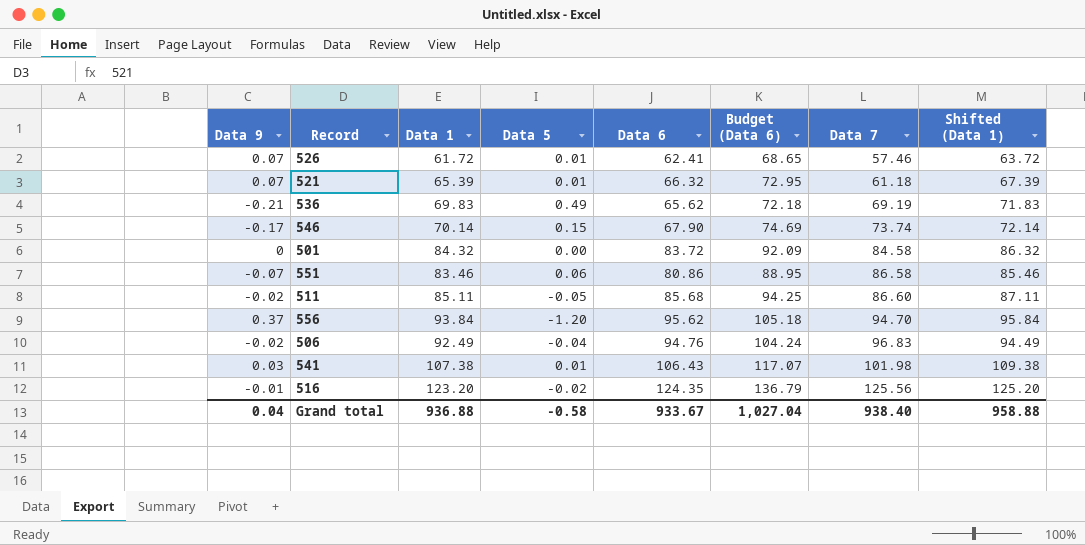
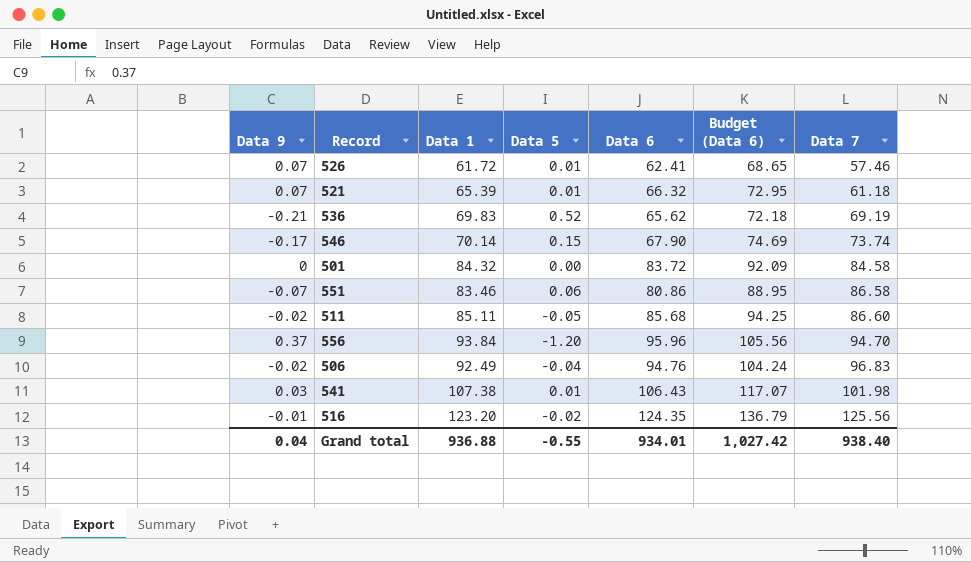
column Shifted (Data 1) | formula: [Data 1] + 2 -> none
536 | Data 5: 0.49 -> 0.52
556 | Data 6: 95.62 -> 95.96
556 | Budget (Data 6): 105.18 -> 105.56
Grand total | Data 5: -0.58 -> -0.55
Grand total | Data 6: 933.67 -> 934.01
Grand total | Budget (Data 6): 1,027.04 -> 1,027.42

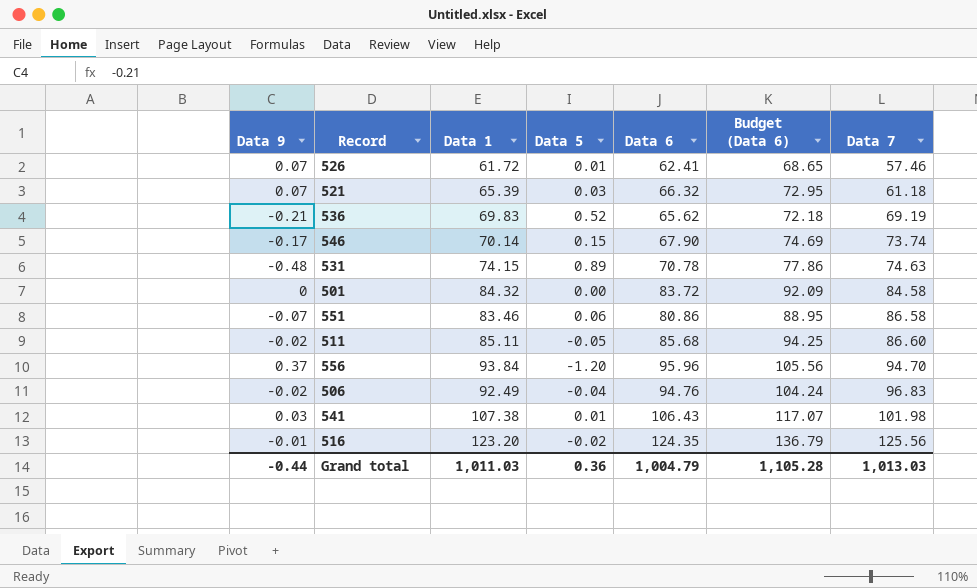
521 | Data 5: 0.01 -> 0.03
row 531: none -> -0.48 | 74.15 | 0.89 | 70.78 | 77.86 | 74.63
Grand total | Data 9: 0.04 -> -0.44
Grand total | Data 1: 936.88 -> 1,011.03
Grand total | Data 5: -0.55 -> 0.36
Grand total | Data 6: 934.01 -> 1,004.79
Grand total | Budget (Data 6): 1,027.42 -> 1,105.28
Grand total | Data 7: 938.40 -> 1,013.03

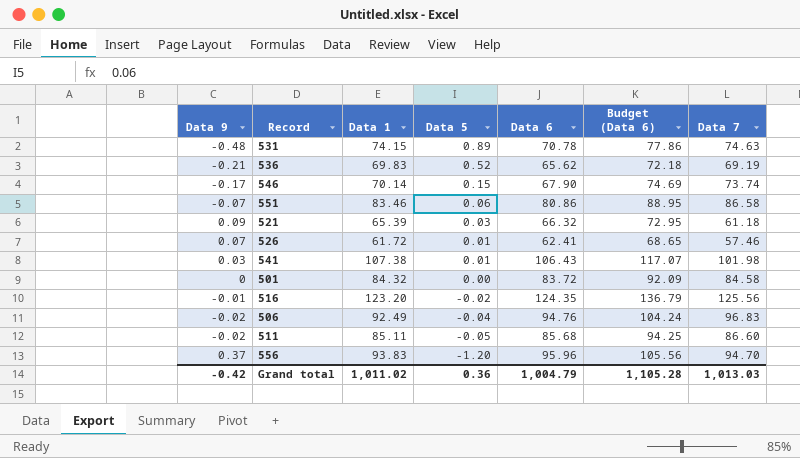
row order: Data 7 ascending -> Data 5 descending
521 | Data 9: 0.07 -> 0.09
556 | Data 1: 93.84 -> 93.83
Grand total | Data 9: -0.44 -> -0.42
Grand total | Data 1: 1,011.03 -> 1,011.02

